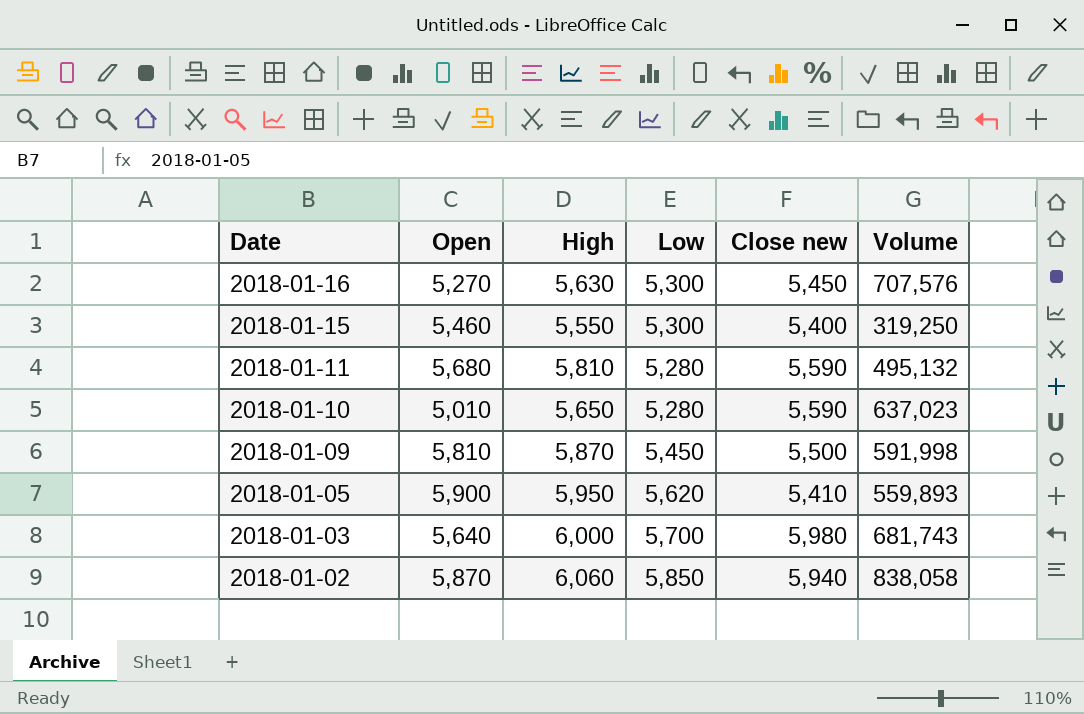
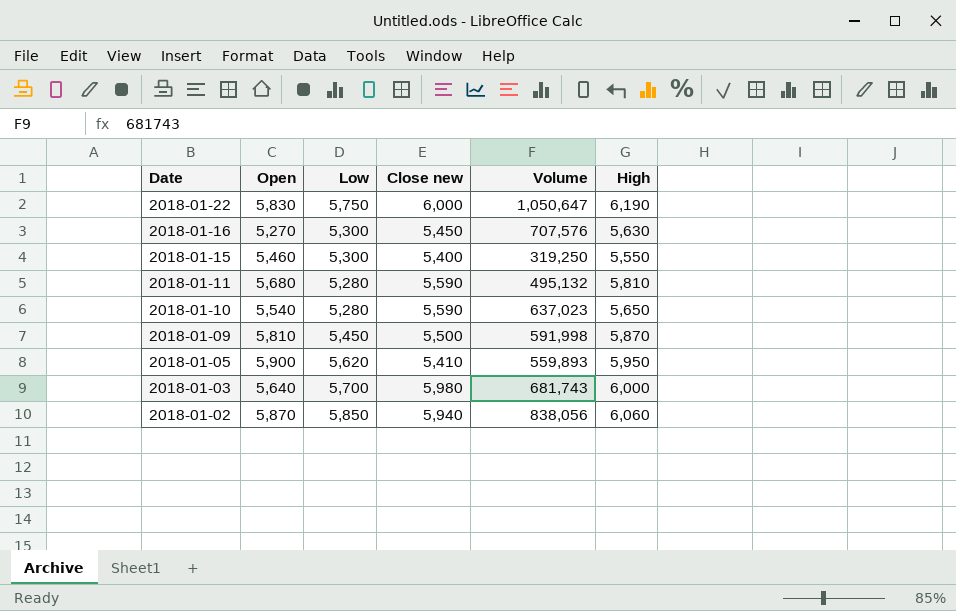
column High | position: 3 -> 6
row 2018-01-22: none -> 5,830 | 5,750 | 6,000 | 1,050,647 | 6,190
2018-01-10 | Open: 5,010 -> 5,540
2018-01-02 | Volume: 838,058 -> 838,056

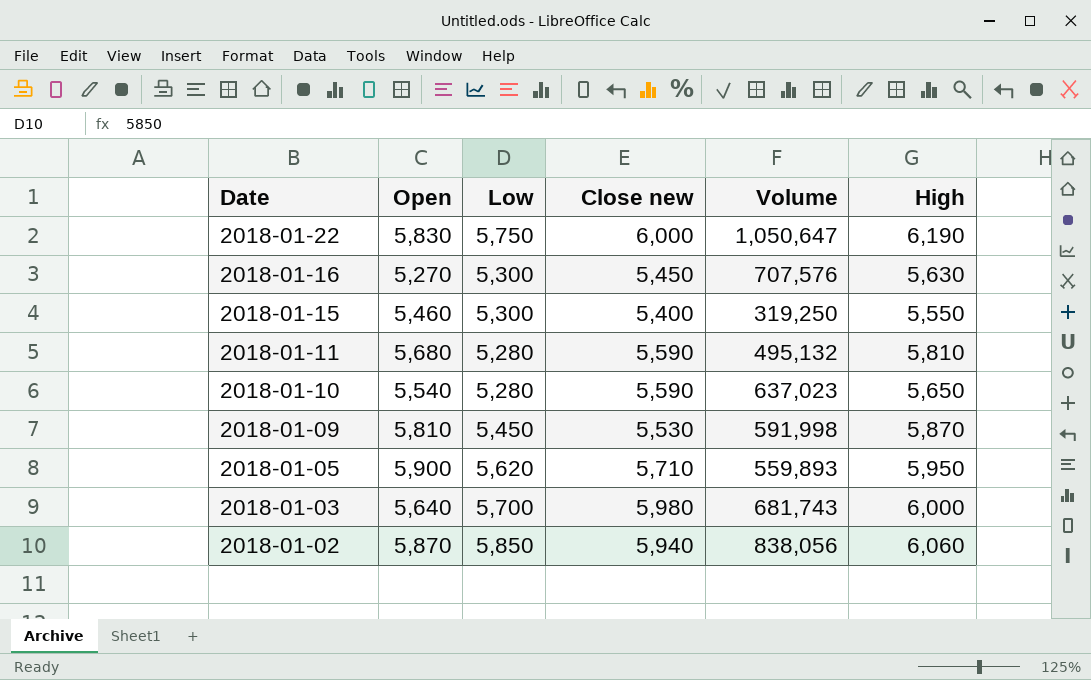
2018-01-09 | Close new: 5,500 -> 5,530
2018-01-05 | Close new: 5,410 -> 5,710

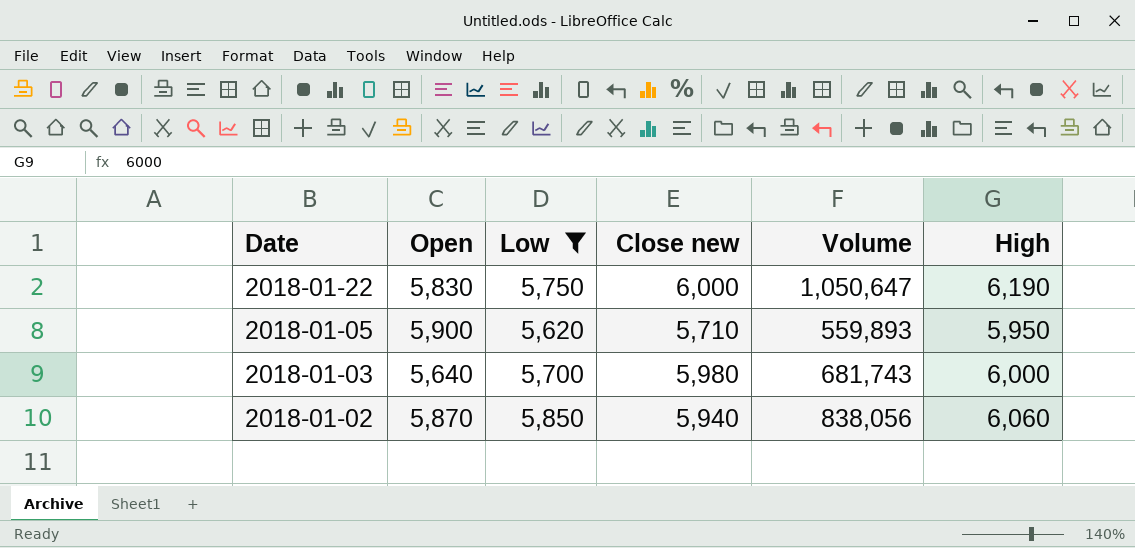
filter: none -> Low >= 5,620

